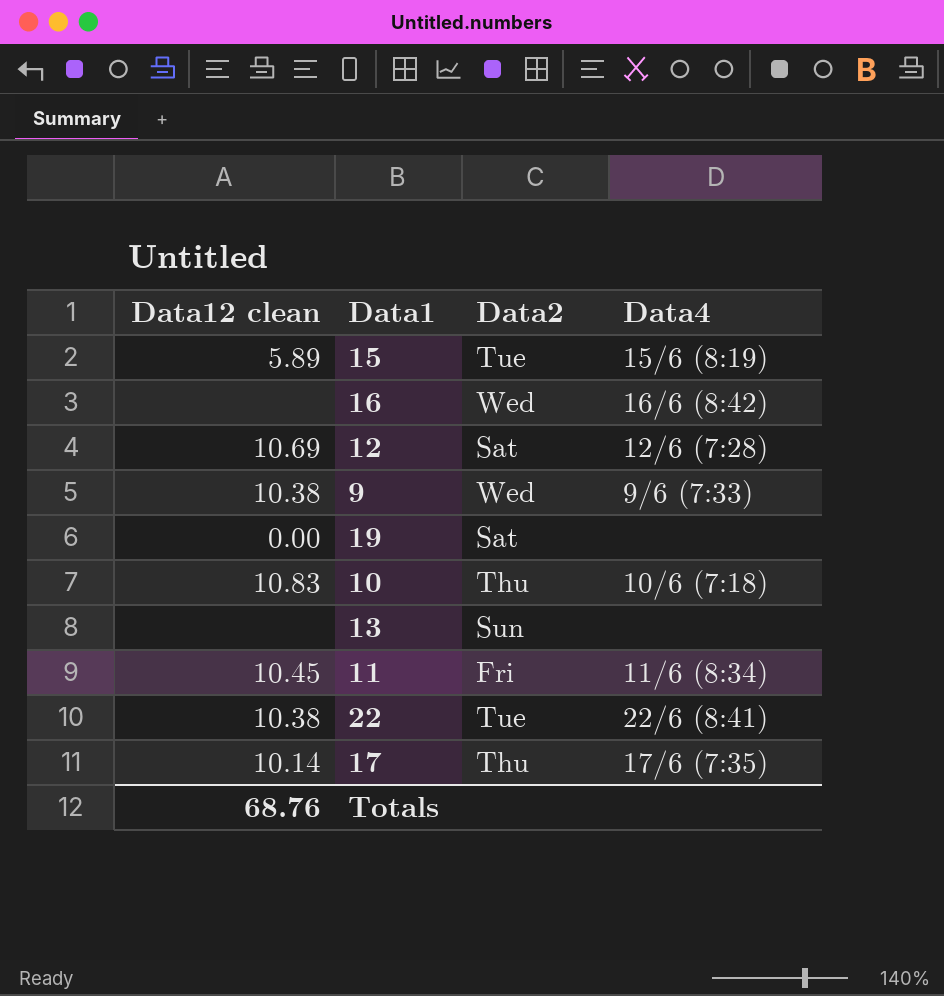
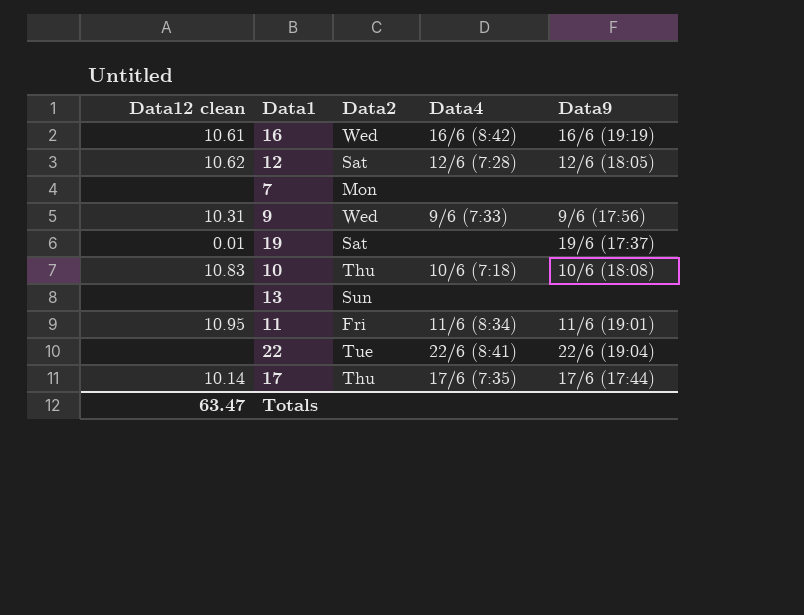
column Data9 | position: none -> 5
row 15: 5.89 | Tue | 15/6 (8:19) -> none
16 | Data12 clean: none -> 10.61
12 | Data12 clean: 10.69 -> 10.62
row 7: none -> none | Mon | none | none
9 | Data12 clean: 10.38 -> 10.31
19 | Data12 clean: 0.00 -> 0.01
11 | Data12 clean: 10.45 -> 10.95
22 | Data12 clean: 10.38 -> none
Totals | Data12 clean: 68.76 -> 63.47

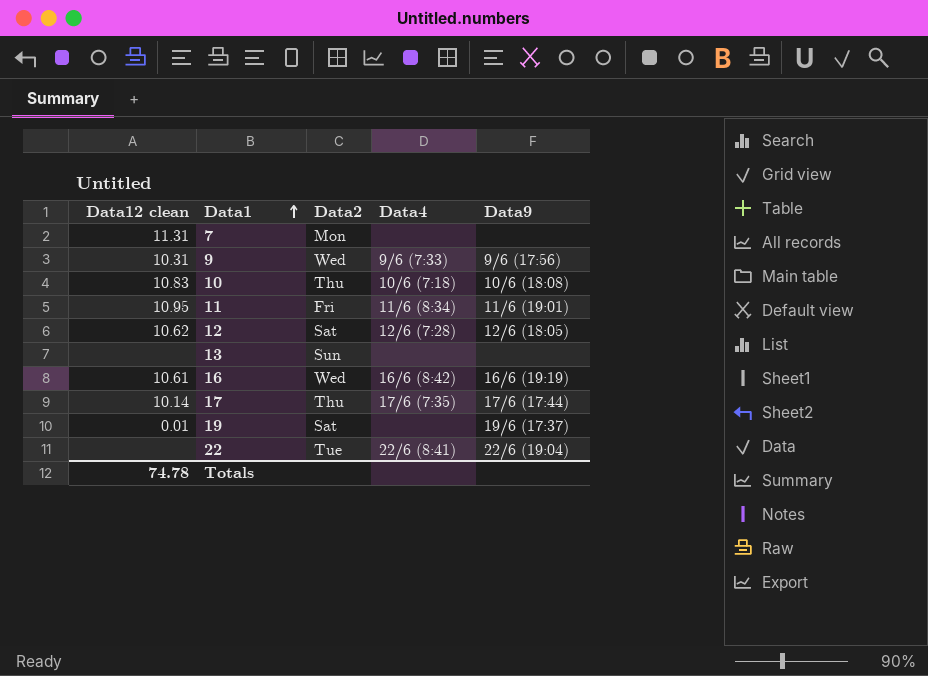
row order: none -> Data1 ascending
7 | Data12 clean: none -> 11.31
Totals | Data12 clean: 63.47 -> 74.78

